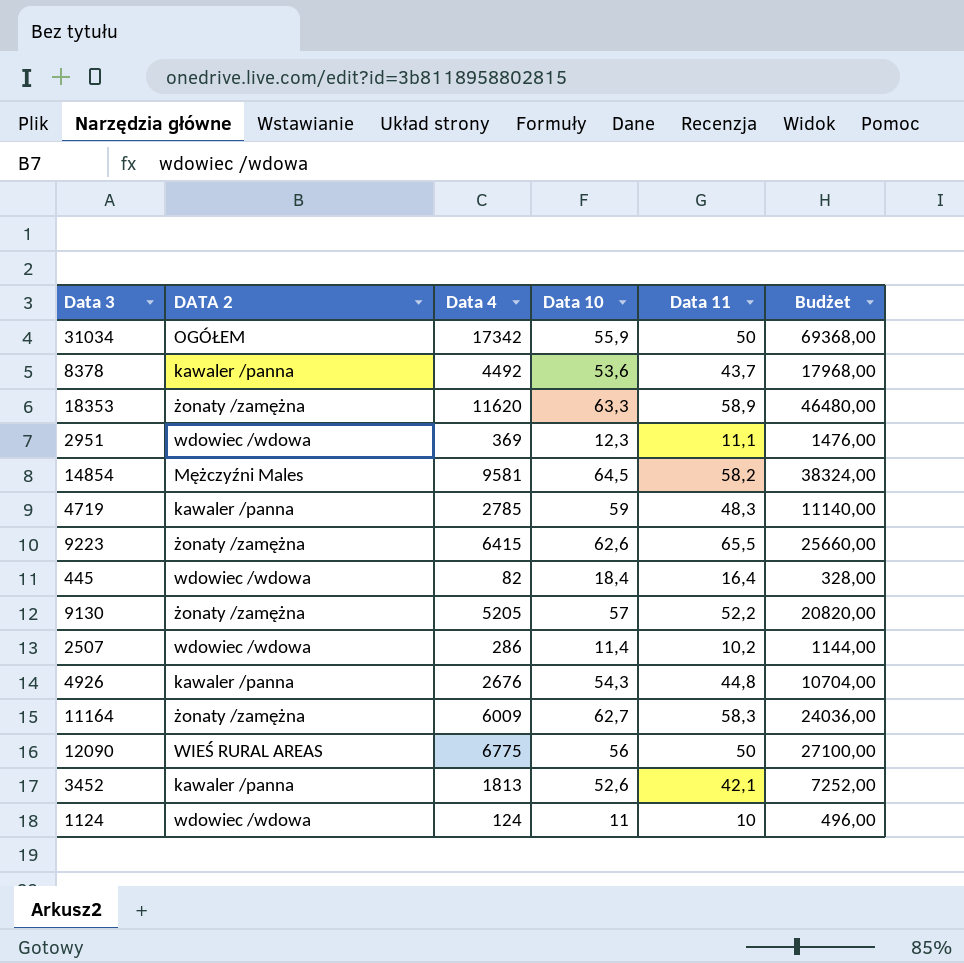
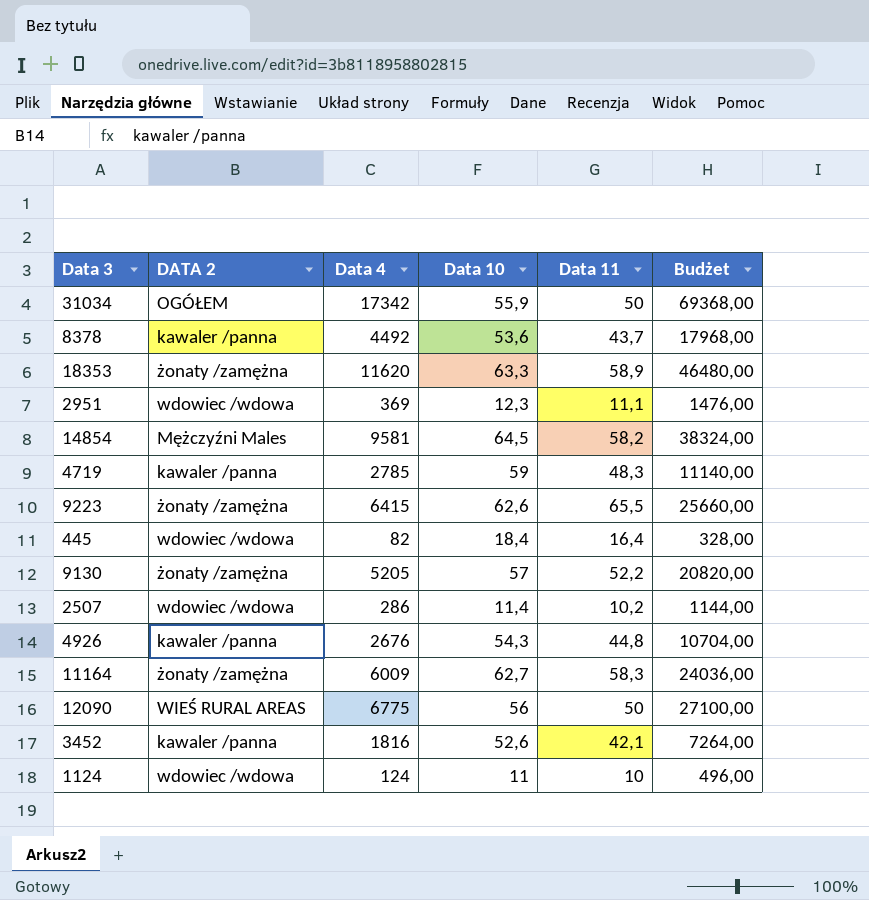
3452 | Data 4: 1813 -> 1816
3452 | Budżet: 7252,00 -> 7264,00

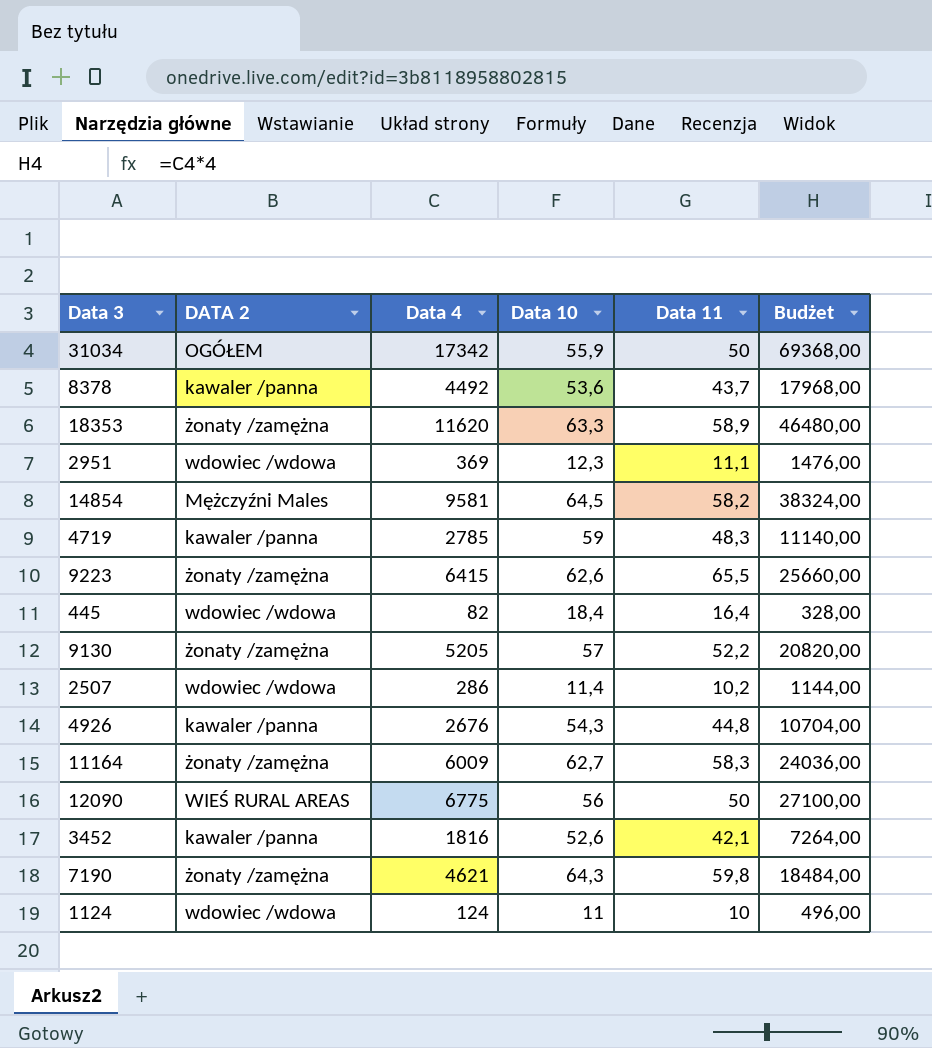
row 7190: none -> żonaty /zamężna | 4621 | 64,3 | 59,8 | 18484,00

